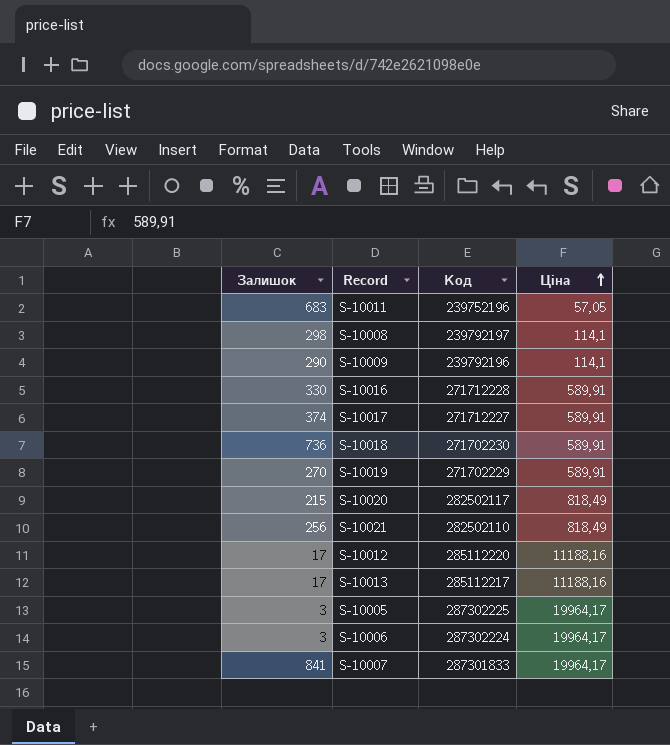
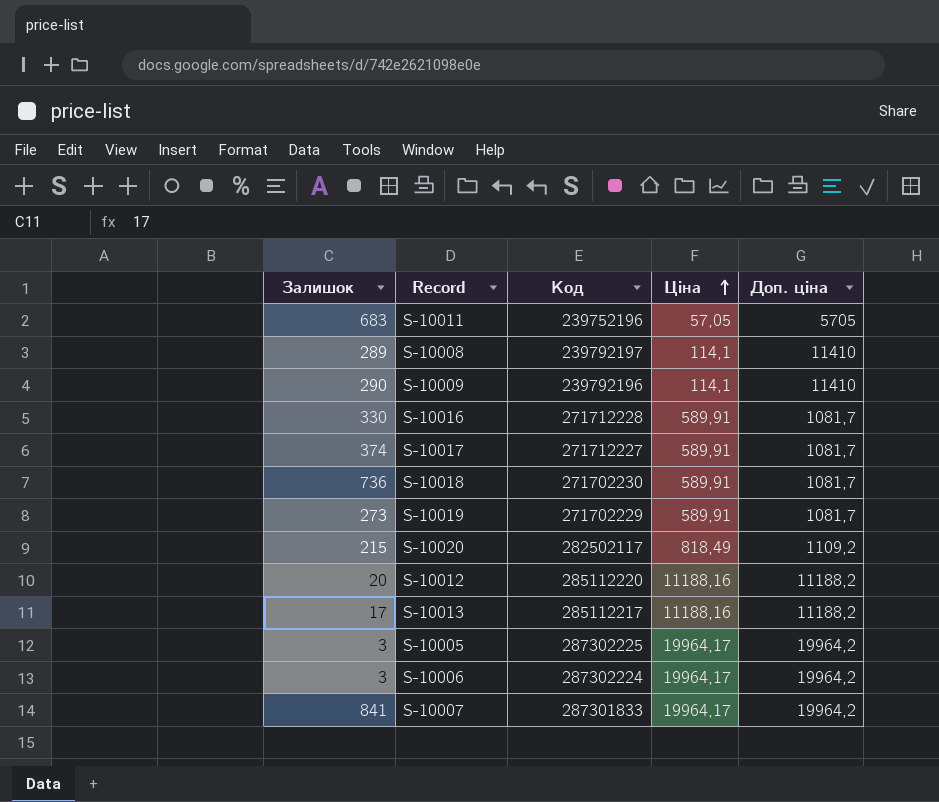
column Доп. ціна | position: none -> 5
row S-10021: 256 | 282502110 | 818,49 -> none
S-10008 | Залишок: 298 -> 289
S-10019 | Залишок: 270 -> 273
S-10012 | Залишок: 17 -> 20

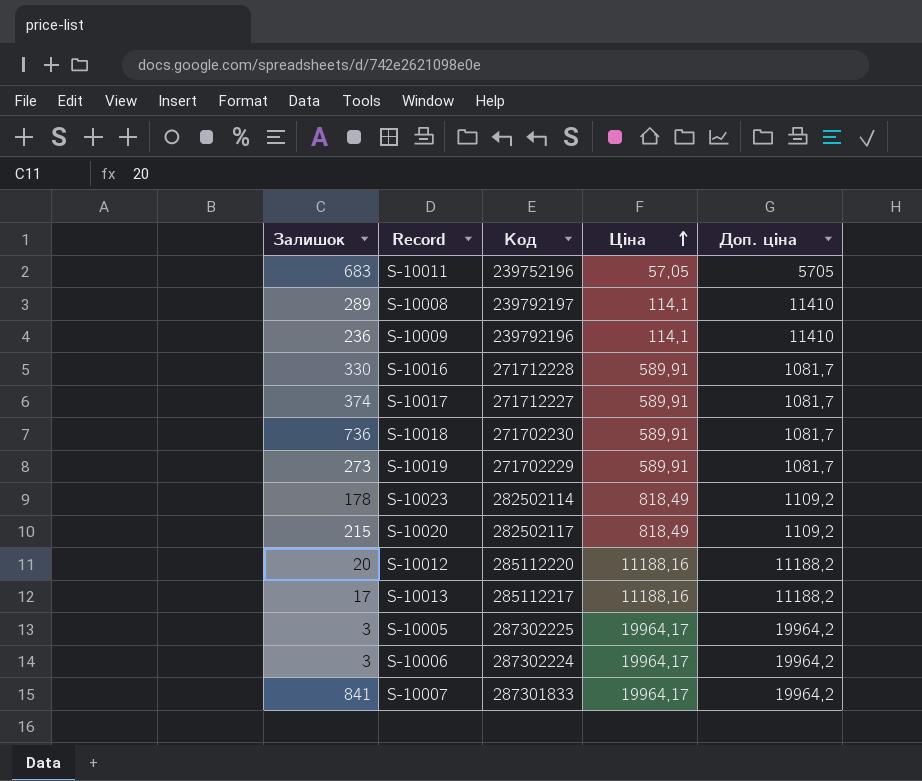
S-10009 | Залишок: 290 -> 236
row S-10023: none -> 178 | 282502114 | 818,49 | 1109,2

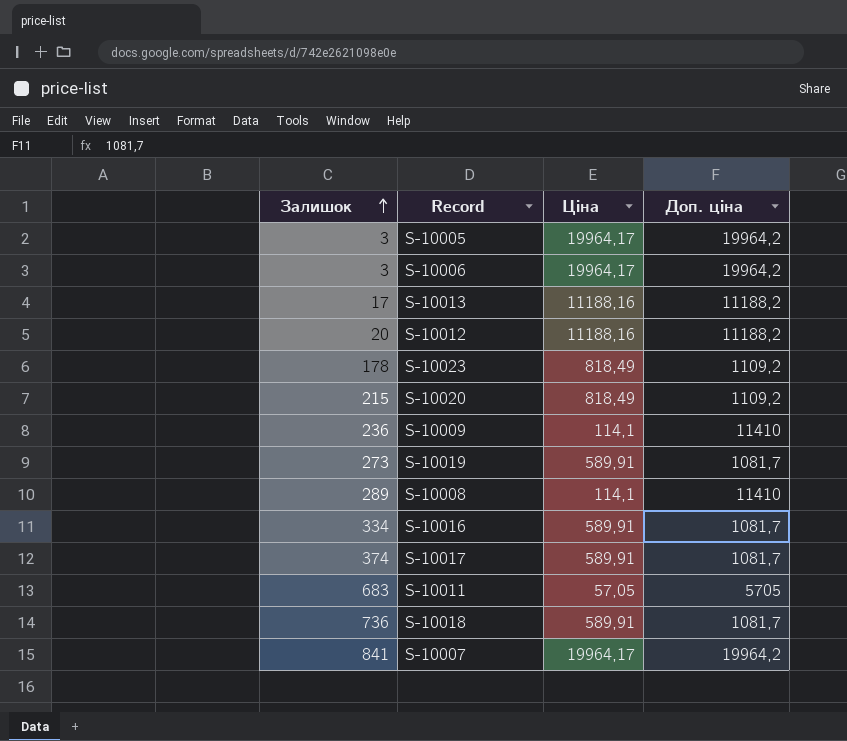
row order: Ціна ascending -> Залишок ascending
column Код | position: 3 -> none
S-10016 | Залишок: 330 -> 334

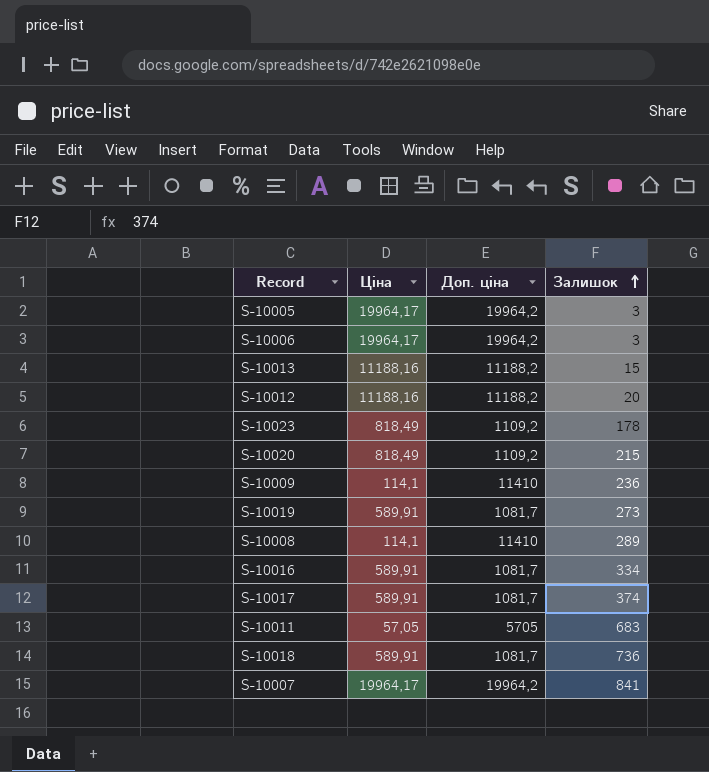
column Залишок | position: 1 -> 4
S-10013 | Залишок: 17 -> 15

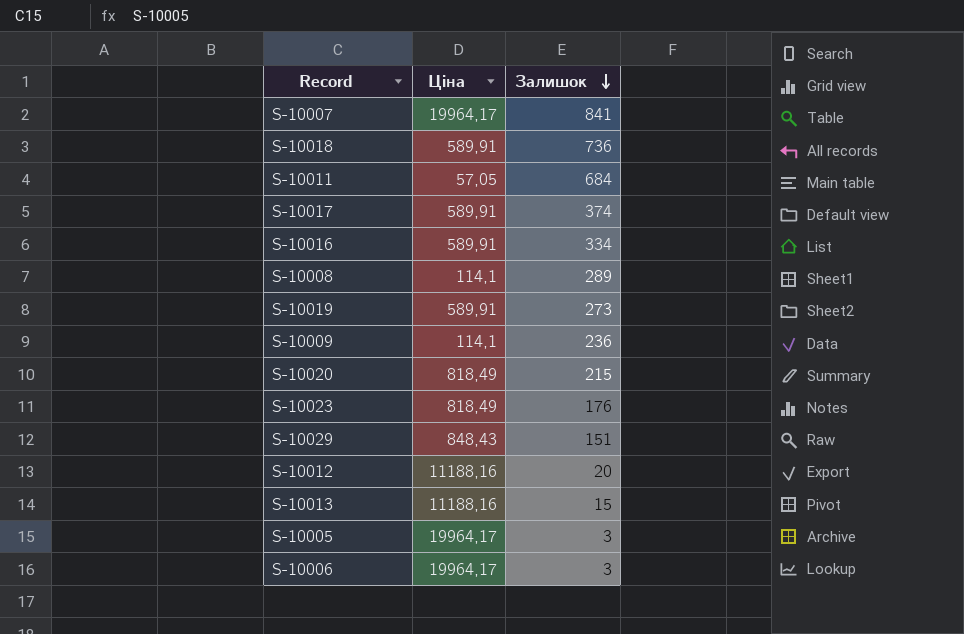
row order: Залишок ascending -> Залишок descending
column Доп. ціна | position: 3 -> none
S-10011 | Залишок: 683 -> 684
S-10023 | Залишок: 178 -> 176
row S-10029: none -> 848,43 | 151

